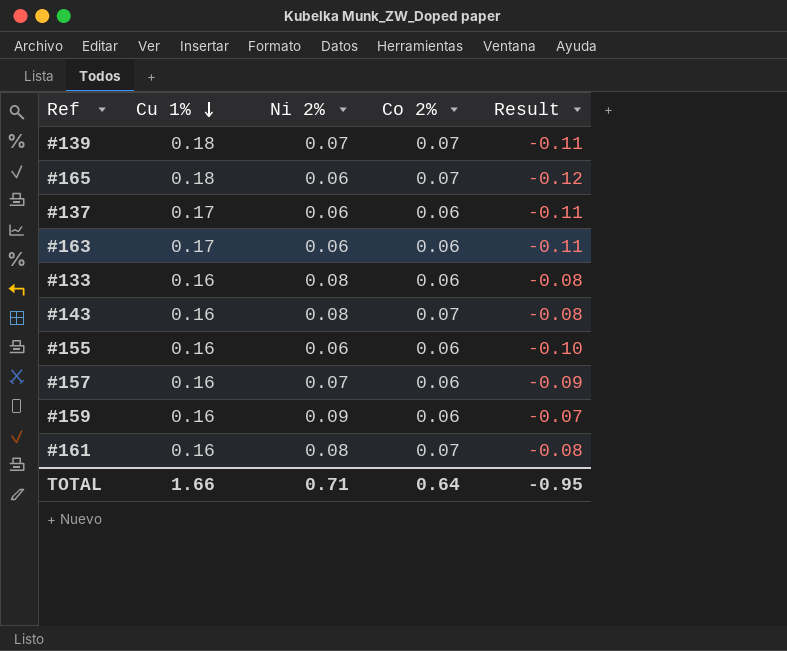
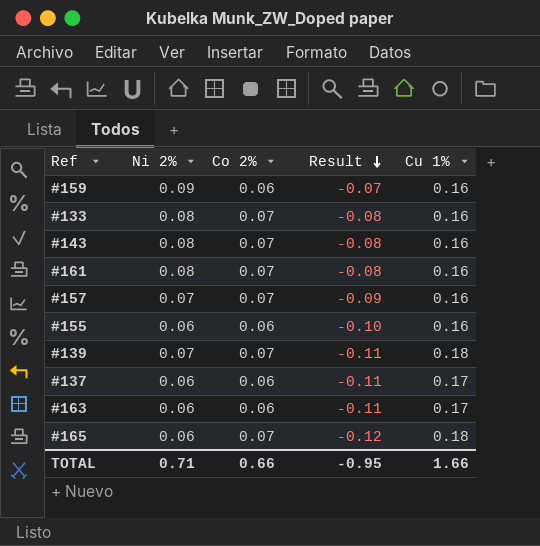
row order: Cu 1% descending -> Result descending
column Cu 1% | position: 2 -> 5
#133 | Co 2%: 0.06 -> 0.07
#157 | Co 2%: 0.06 -> 0.07
TOTAL | Co 2%: 0.64 -> 0.66

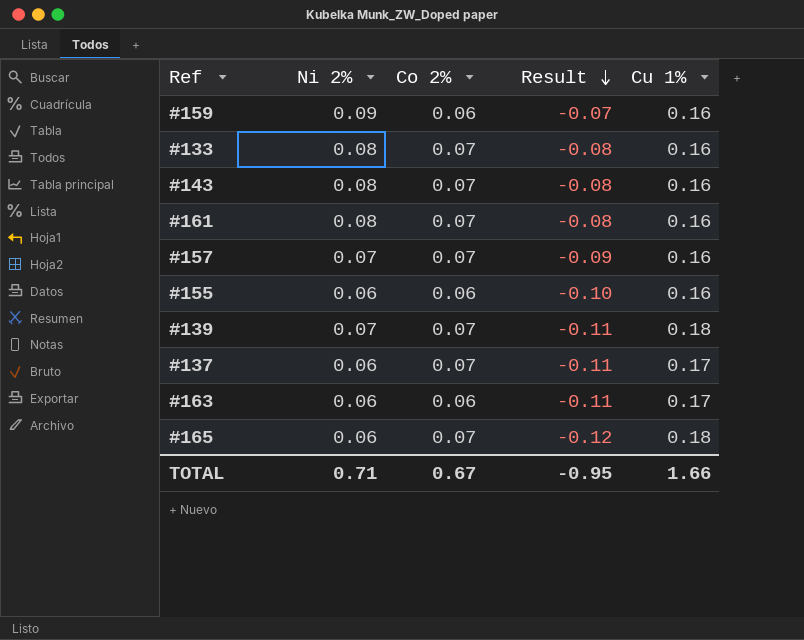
#137 | Co 2%: 0.06 -> 0.07
TOTAL | Co 2%: 0.66 -> 0.67

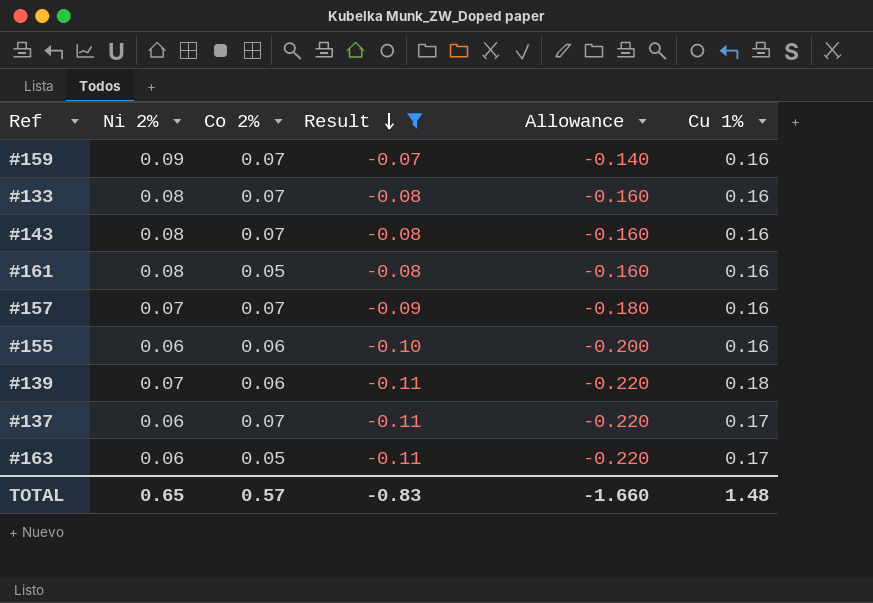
filter: none -> Result != -0.12
column Allowance | formula: none -> [Result] * 2
#159 | Co 2%: 0.06 -> 0.07
#161 | Co 2%: 0.07 -> 0.05
#139 | Co 2%: 0.07 -> 0.06
#163 | Co 2%: 0.06 -> 0.05
TOTAL | Ni 2%: 0.71 -> 0.65
TOTAL | Co 2%: 0.67 -> 0.57
TOTAL | Result: -0.95 -> -0.83
TOTAL | Cu 1%: 1.66 -> 1.48

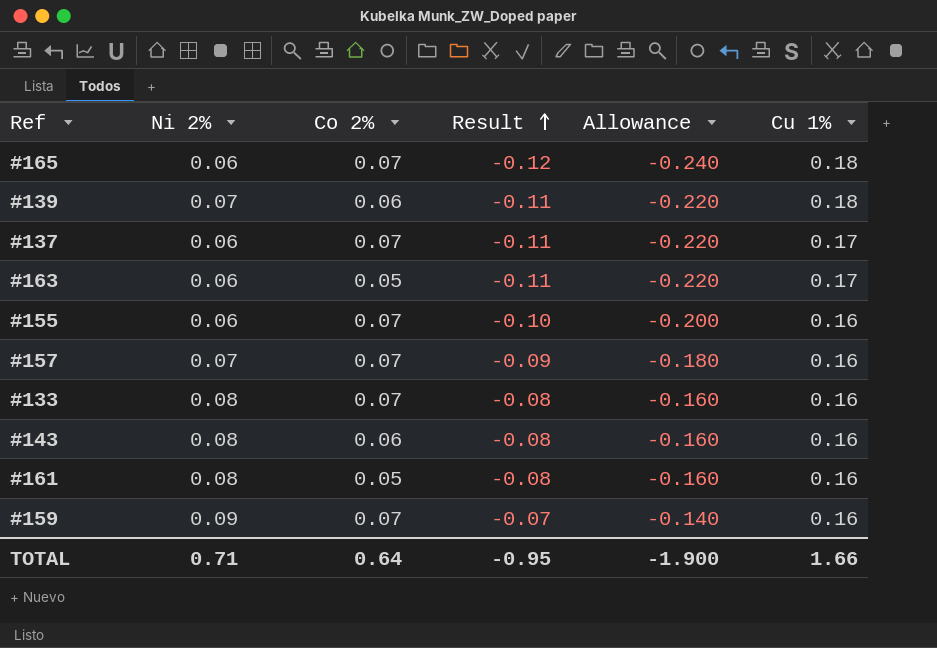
filter: Result != -0.12 -> none
row order: Result descending -> Result ascending
#155 | Co 2%: 0.06 -> 0.07
#143 | Co 2%: 0.07 -> 0.06
TOTAL | Ni 2%: 0.65 -> 0.71
TOTAL | Co 2%: 0.57 -> 0.64
TOTAL | Result: -0.83 -> -0.95
TOTAL | Allowance: -1.660 -> -1.900
TOTAL | Cu 1%: 1.48 -> 1.66

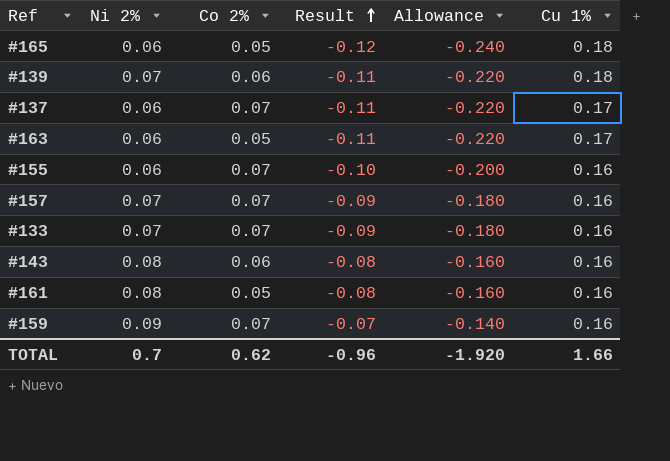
#165 | Co 2%: 0.07 -> 0.05
#133 | Ni 2%: 0.08 -> 0.07
#133 | Result: -0.08 -> -0.09
#133 | Allowance: -0.160 -> -0.180
TOTAL | Ni 2%: 0.71 -> 0.7
TOTAL | Co 2%: 0.64 -> 0.62
TOTAL | Result: -0.95 -> -0.96
TOTAL | Allowance: -1.900 -> -1.920

